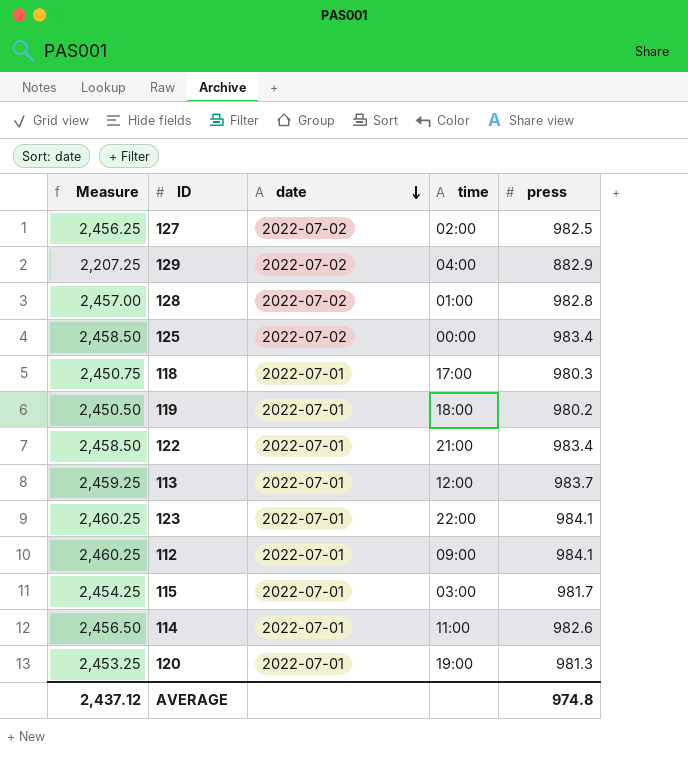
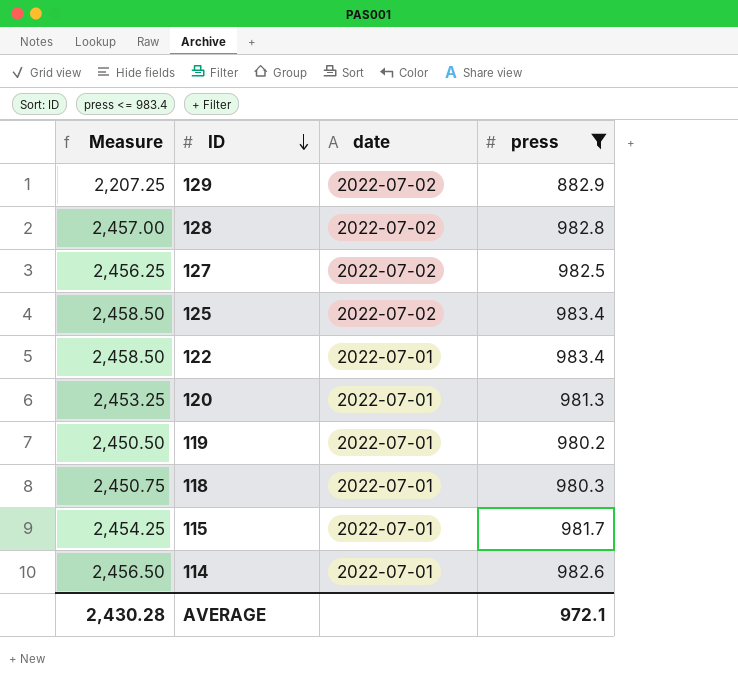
filter: none -> press <= 983.4
row order: date descending -> ID descending
column time | position: 4 -> none
AVERAGE | Measure: 2,437.12 -> 2,430.28
AVERAGE | press: 974.8 -> 972.1

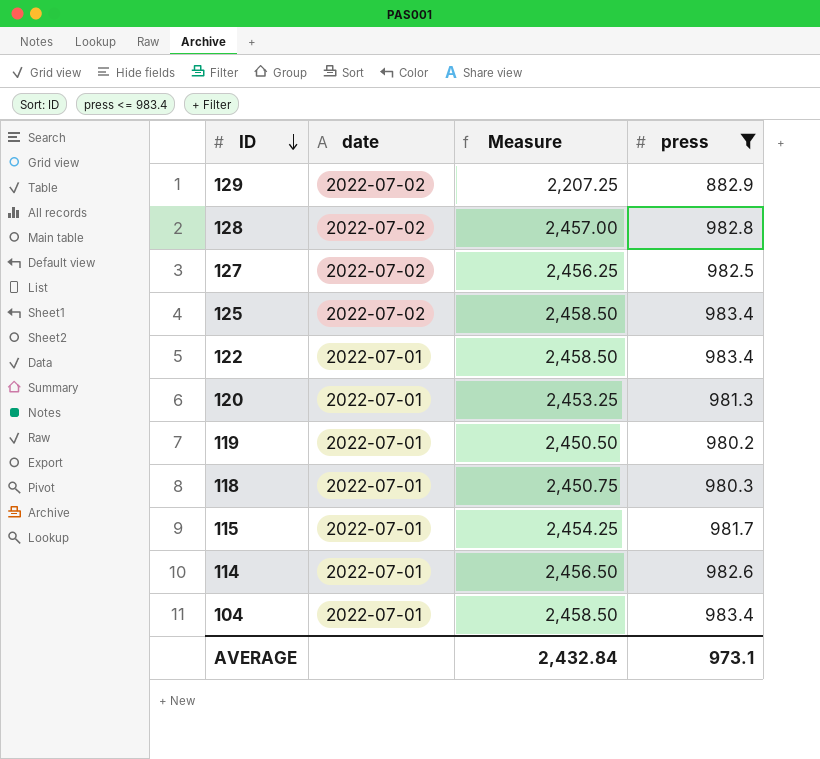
column Measure | position: 1 -> 3
row 104: none -> 2022-07-01 | 2,458.50 | 983.4
AVERAGE | Measure: 2,430.28 -> 2,432.84
AVERAGE | press: 972.1 -> 973.1

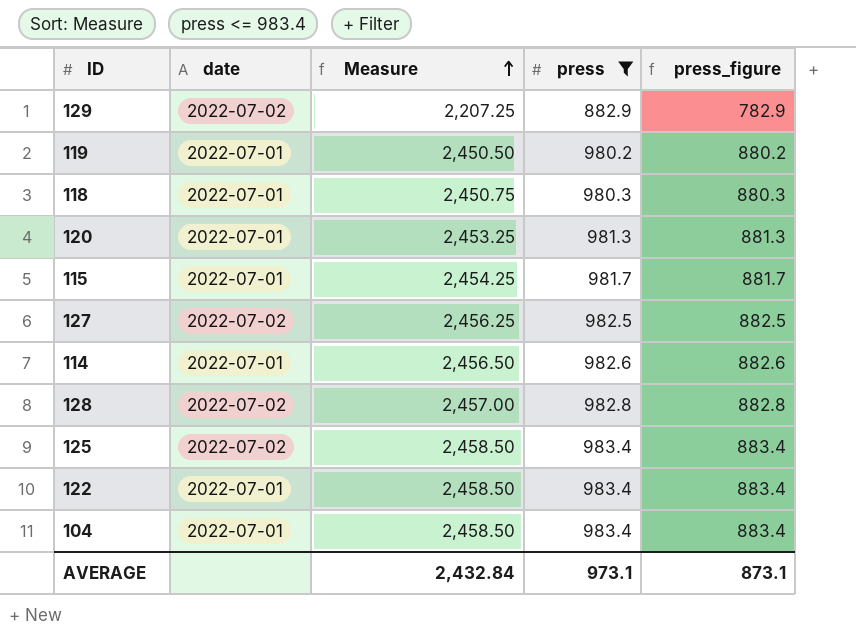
row order: ID descending -> Measure ascending
column press_figure | formula: none -> [press] - 100

